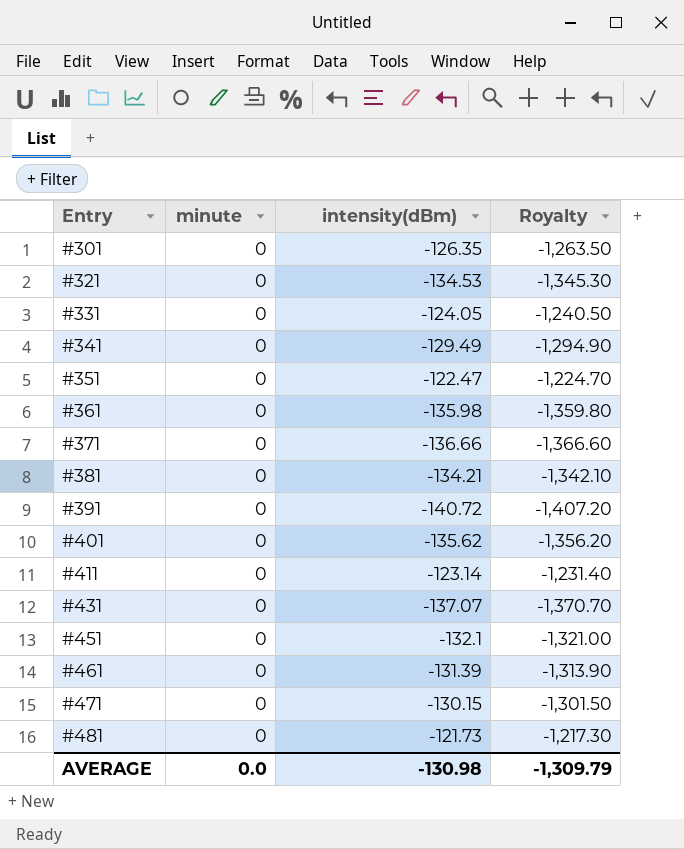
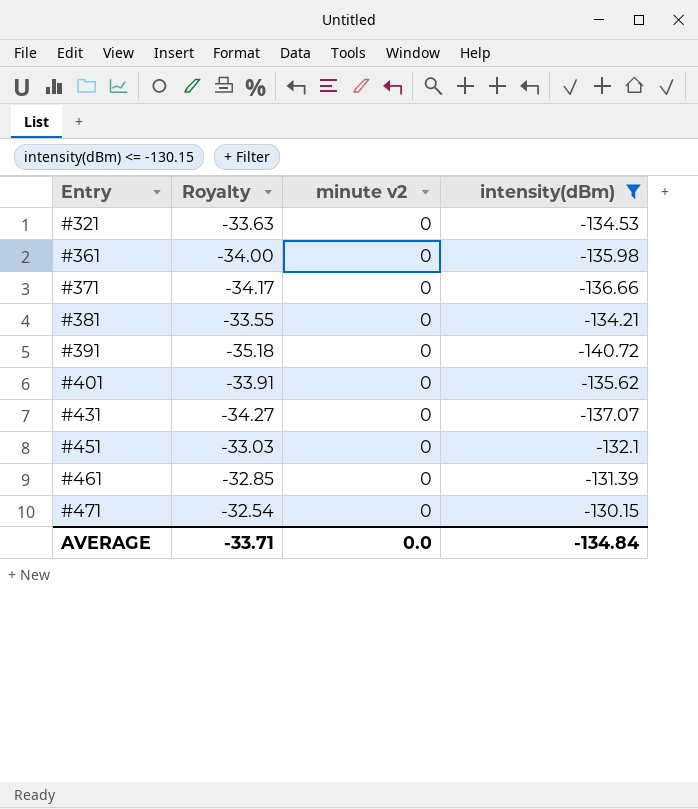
filter: none -> intensity(dBm) <= -130.15
column Royalty | formula: [intensity(dBm)] * 10 -> [intensity(dBm)] * 0.25
column Royalty | position: 4 -> 2
column name: minute -> minute v2
AVERAGE | Royalty: -1,309.79 -> -33.71
AVERAGE | intensity(dBm): -130.98 -> -134.84

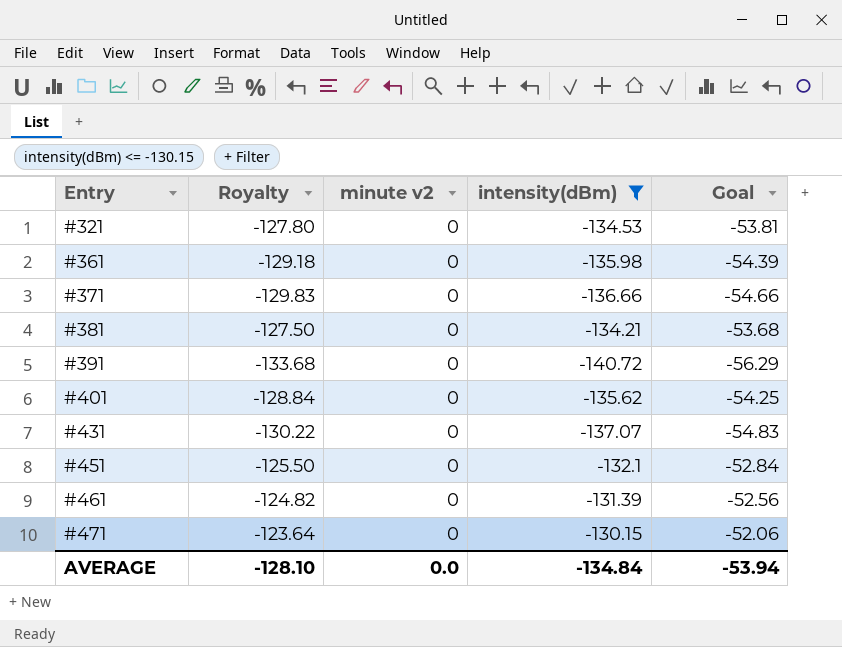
column Royalty | formula: [intensity(dBm)] * 0.25 -> [intensity(dBm)] * 0.95
column Goal | formula: none -> [intensity(dBm)] * 0.4
AVERAGE | Royalty: -33.71 -> -128.10

